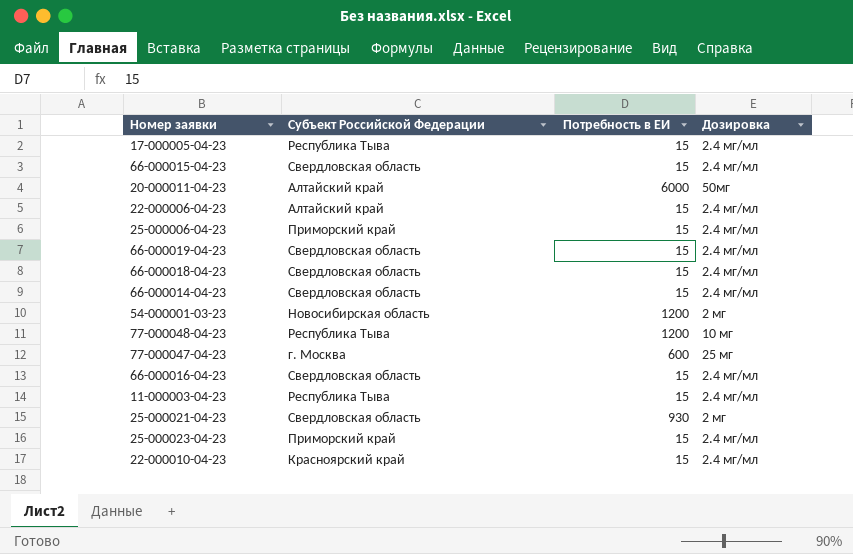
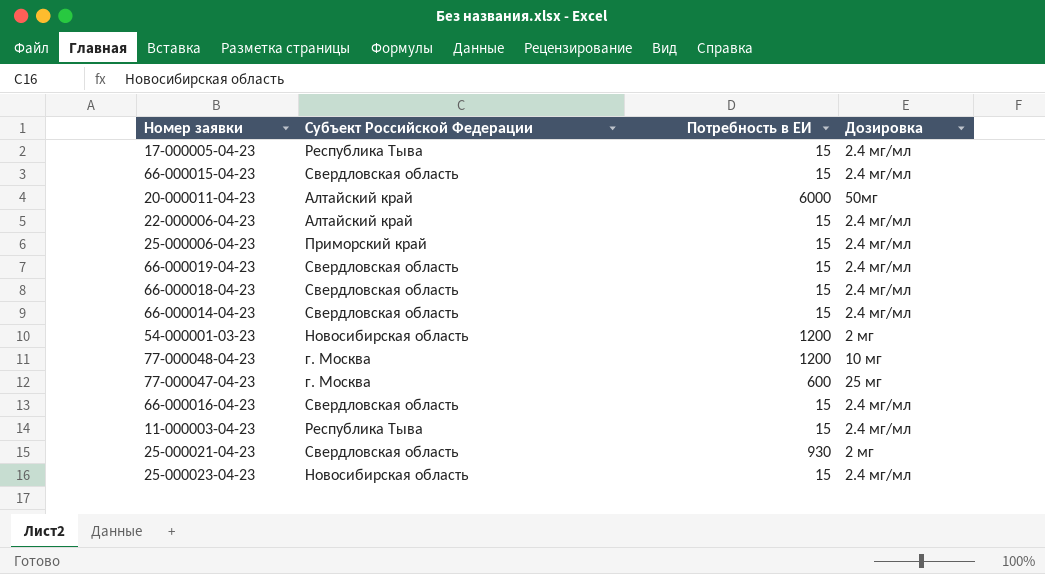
row 22-000010-04-23: Красноярский край | 15 | 2.4 мг/мл -> none
77-000048-04-23 | Субъект Российской Федерации: Республика Тыва -> г. Москва
25-000023-04-23 | Субъект Российской Федерации: Приморский край -> Новосибирская область

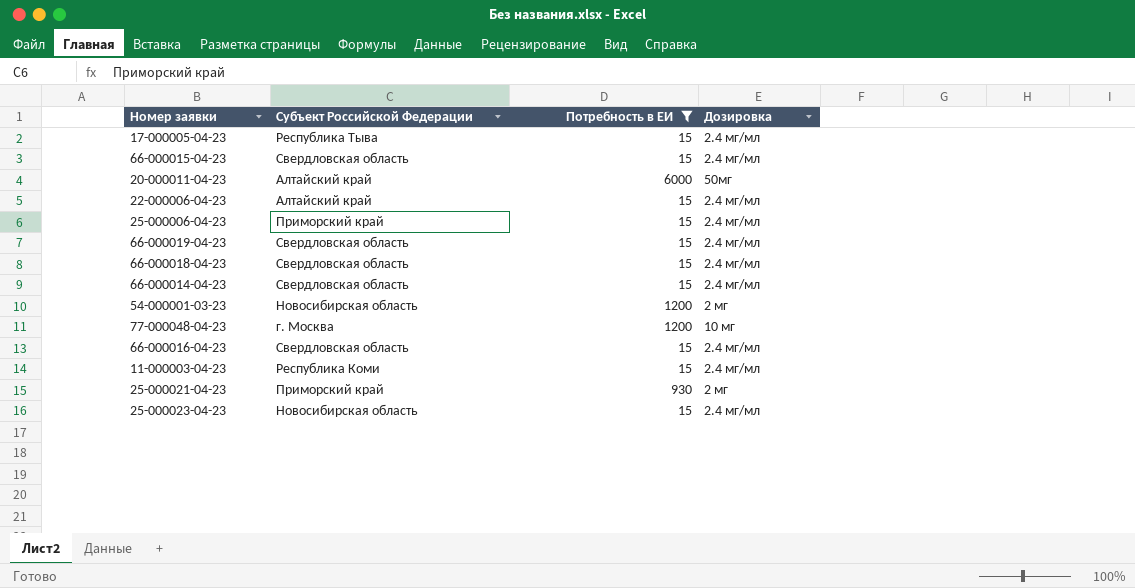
filter: none -> Потребность в ЕИ != 600
11-000003-04-23 | Субъект Российской Федерации: Республика Тыва -> Республика Коми
25-000021-04-23 | Субъект Российской Федерации: Свердловская область -> Приморский край

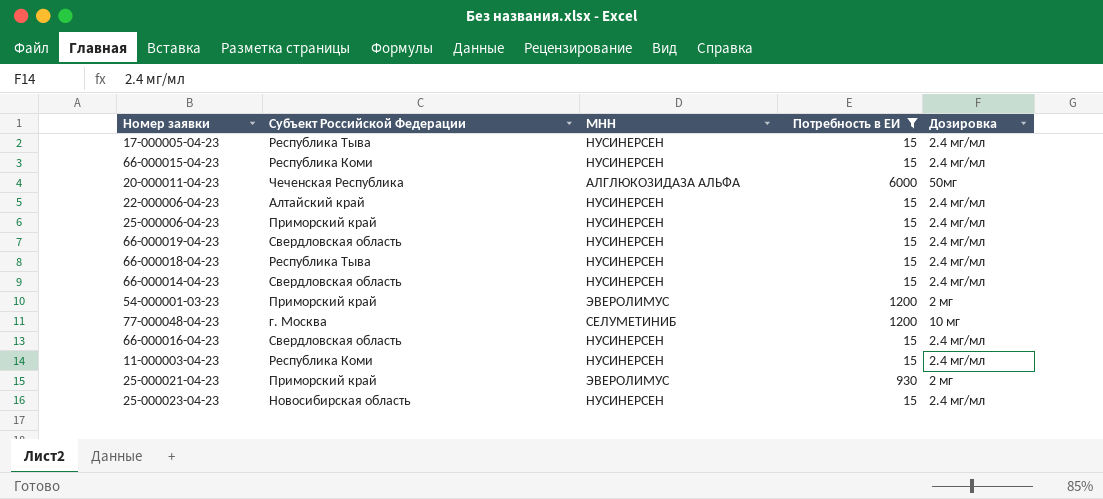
column МНН | position: none -> 3
66-000015-04-23 | Субъект Российской Федерации: Свердловская область -> Республика Коми
20-000011-04-23 | Субъект Российской Федерации: Алтайский край -> Чеченская Республика
66-000018-04-23 | Субъект Российской Федерации: Свердловская область -> Республика Тыва
54-000001-03-23 | Субъект Российской Федерации: Новосибирская область -> Приморский край

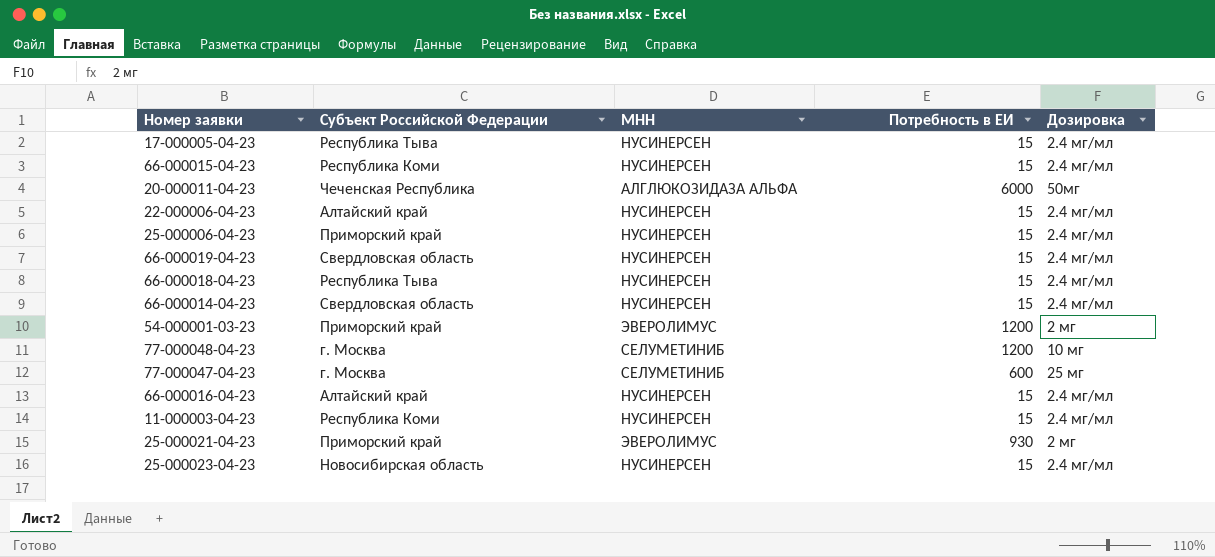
filter: Потребность в ЕИ != 600 -> none
66-000016-04-23 | Субъект Российской Федерации: Свердловская область -> Алтайский край

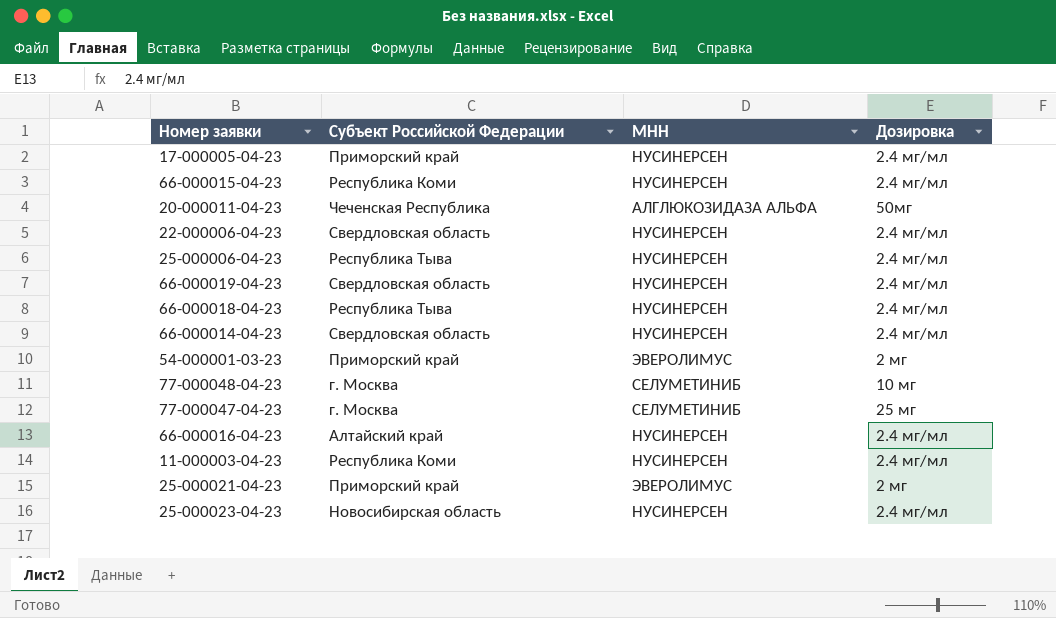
column Потребность в ЕИ | position: 4 -> none
17-000005-04-23 | Субъект Российской Федерации: Республика Тыва -> Приморский край
22-000006-04-23 | Субъект Российской Федерации: Алтайский край -> Свердловская область
25-000006-04-23 | Субъект Российской Федерации: Приморский край -> Республика Тыва

